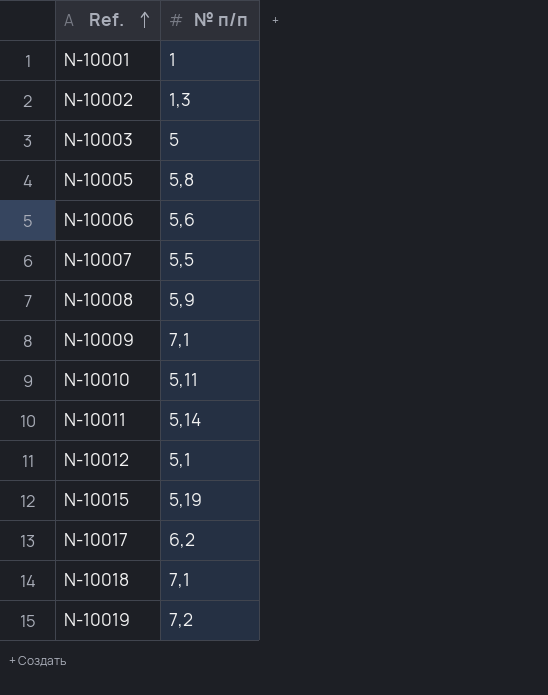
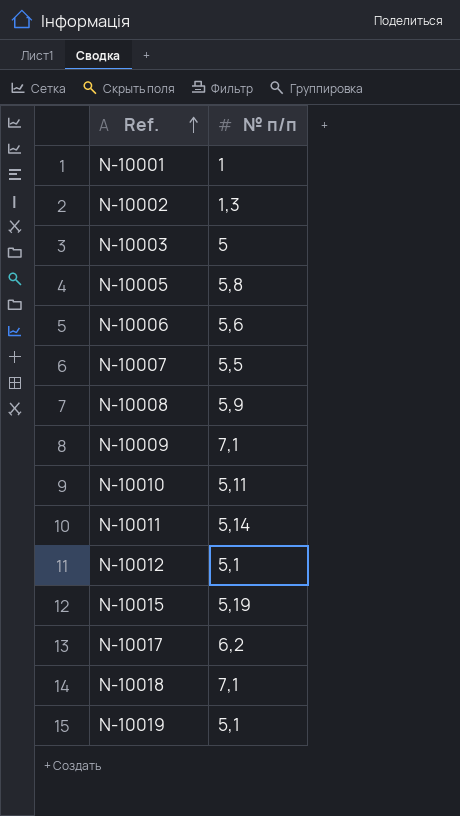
N-10019 | № п/п: 7,2 -> 5,1

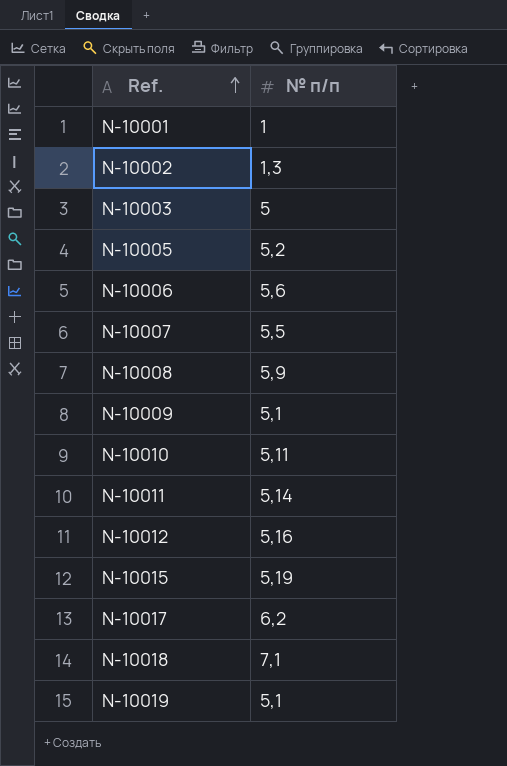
N-10005 | № п/п: 5,8 -> 5,2
N-10009 | № п/п: 7,1 -> 5,1
N-10012 | № п/п: 5,1 -> 5,16

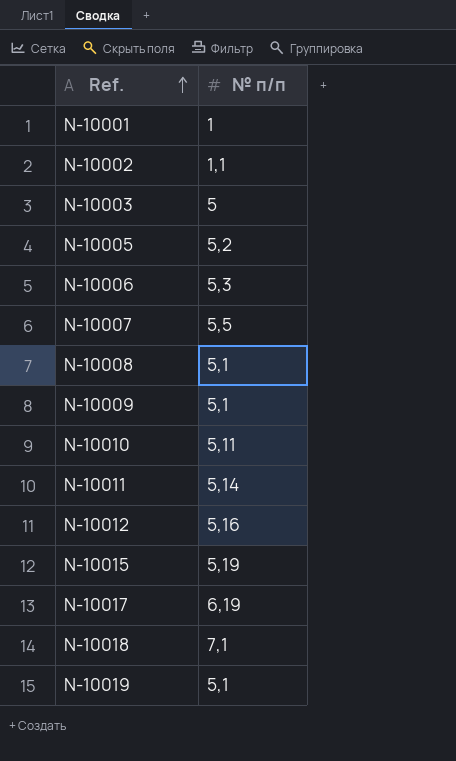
N-10002 | № п/п: 1,3 -> 1,1
N-10006 | № п/п: 5,6 -> 5,3
N-10008 | № п/п: 5,9 -> 5,1
N-10017 | № п/п: 6,2 -> 6,19

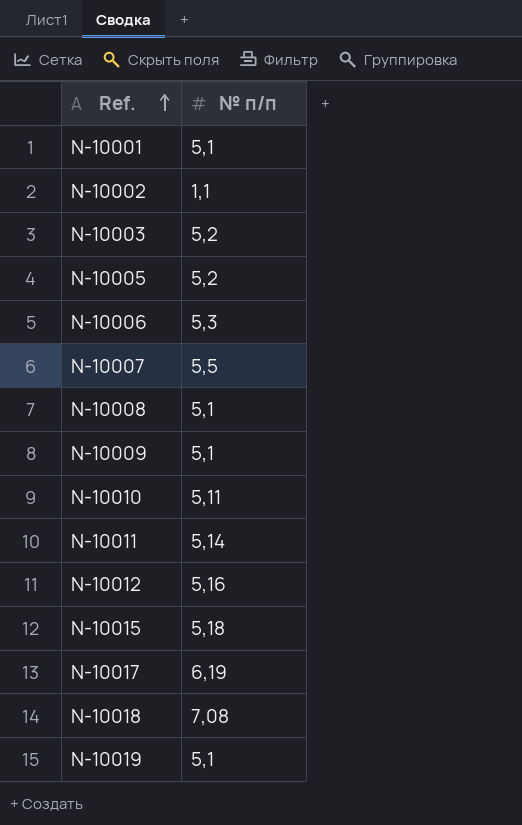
N-10001 | № п/п: 1 -> 5,1
N-10003 | № п/п: 5 -> 5,2
N-10015 | № п/п: 5,19 -> 5,18
N-10018 | № п/п: 7,1 -> 7,08

